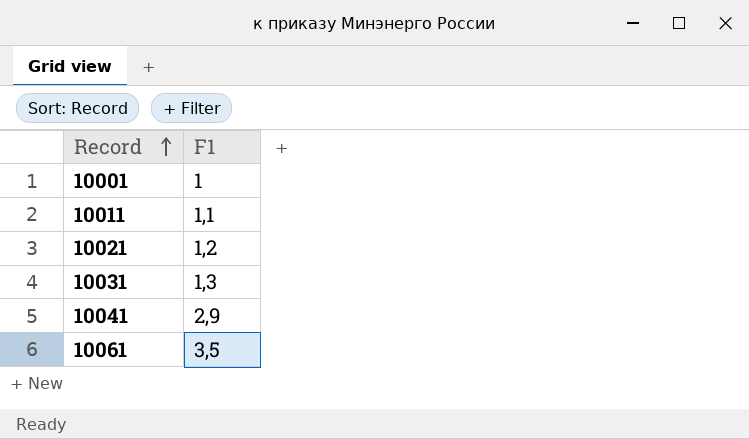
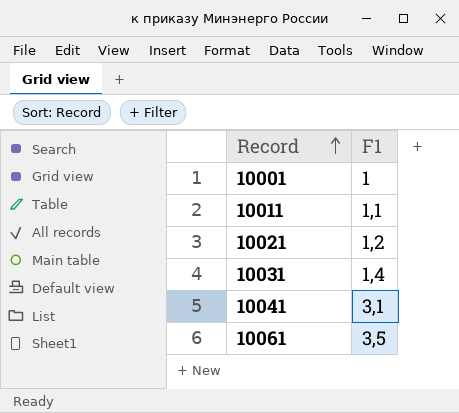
10031 | F1: 1,3 -> 1,4
10041 | F1: 2,9 -> 3,1

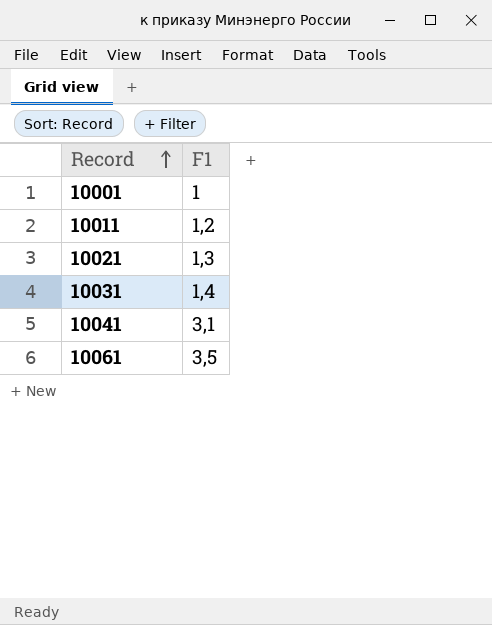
10011 | F1: 1,1 -> 1,2
10021 | F1: 1,2 -> 1,3

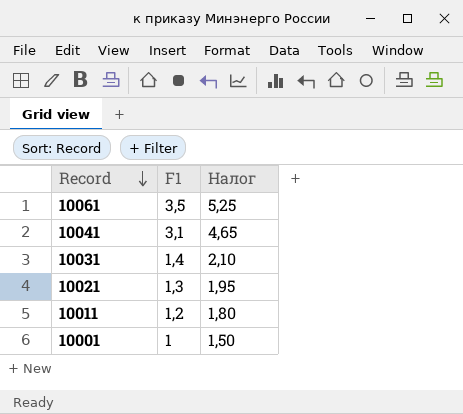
row order: Record ascending -> Record descending
column Налог | formula: none -> [F1] * 1,5

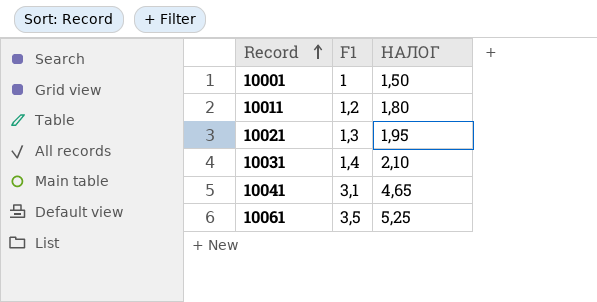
row order: Record descending -> Record ascending
column name: Налог -> НАЛОГ

